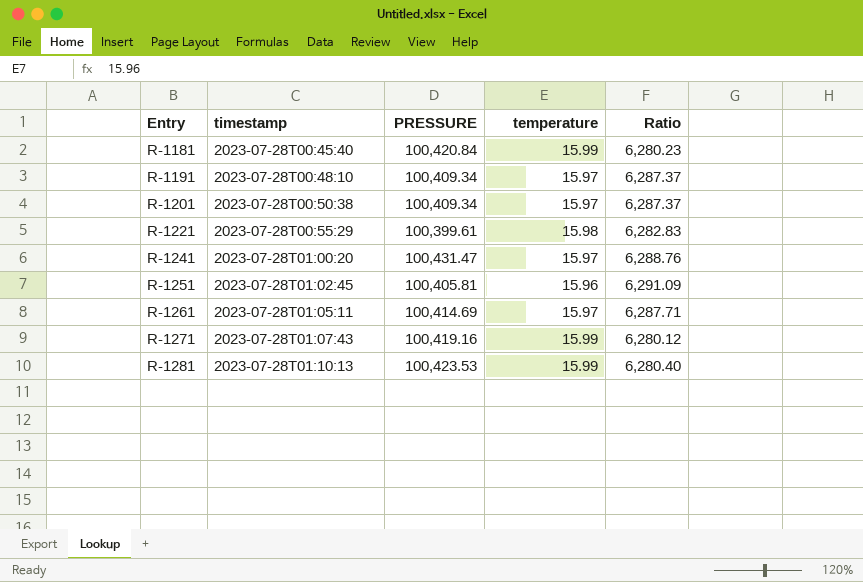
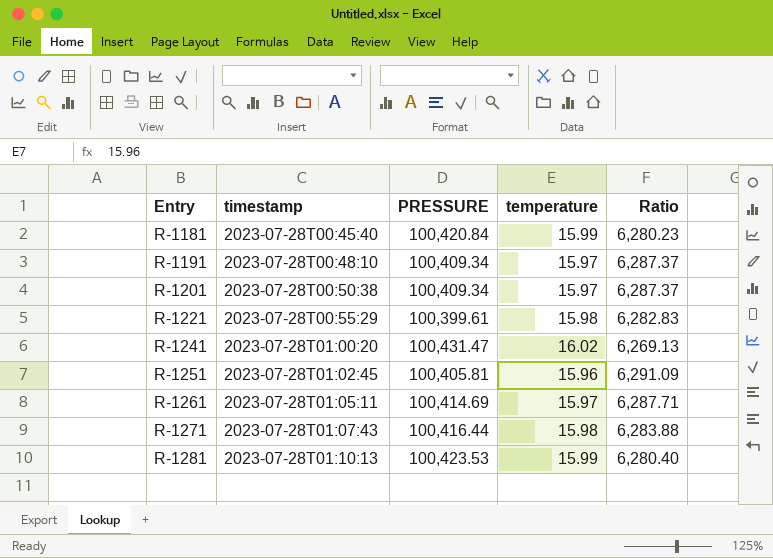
R-1241 | temperature: 15.97 -> 16.02
R-1241 | Ratio: 6,288.76 -> 6,269.13
R-1271 | PRESSURE: 100,419.16 -> 100,416.44
R-1271 | temperature: 15.99 -> 15.98
R-1271 | Ratio: 6,280.12 -> 6,283.88

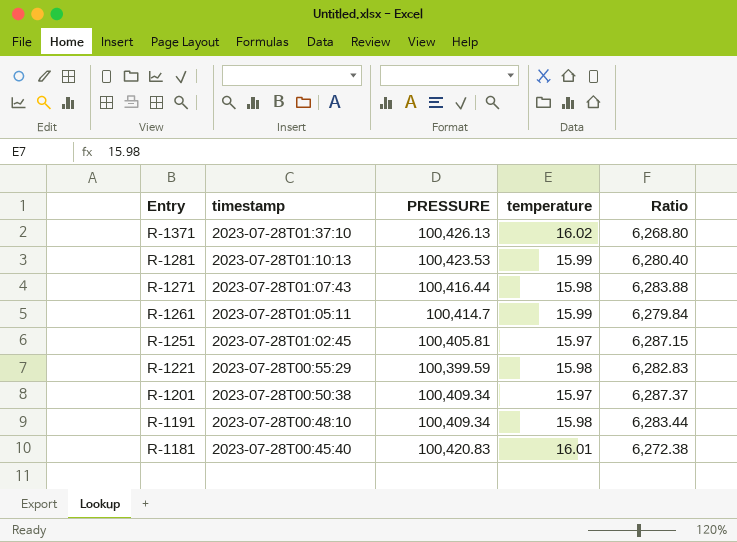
row order: Entry ascending -> Entry descending
row R-1241: 2023-07-28T01:00:20 | 100,431.47 | 16.02 | 6,269.13 -> none
row R-1371: none -> 2023-07-28T01:37:10 | 100,426.13 | 16.02 | 6,268.80
R-1261 | PRESSURE: 100,414.69 -> 100,414.7
R-1261 | temperature: 15.97 -> 15.99
R-1261 | Ratio: 6,287.71 -> 6,279.84
R-1251 | temperature: 15.96 -> 15.97
R-1251 | Ratio: 6,291.09 -> 6,287.15
R-1221 | PRESSURE: 100,399.61 -> 100,399.59
R-1191 | temperature: 15.97 -> 15.98
R-1191 | Ratio: 6,287.37 -> 6,283.44
R-1181 | PRESSURE: 100,420.84 -> 100,420.83
R-1181 | temperature: 15.99 -> 16.01
R-1181 | Ratio: 6,280.23 -> 6,272.38

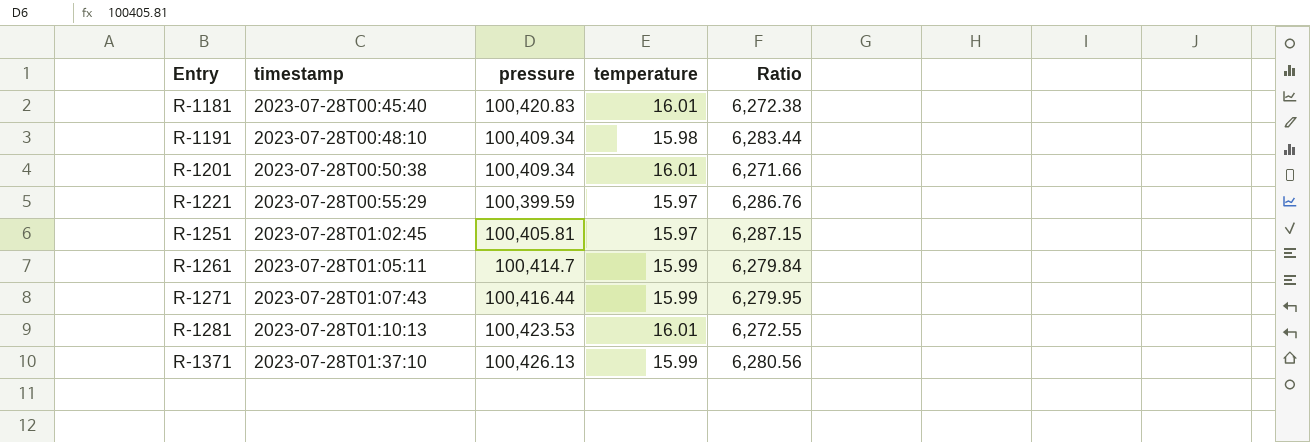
row order: Entry descending -> Entry ascending
column name: PRESSURE -> pressure
R-1201 | temperature: 15.97 -> 16.01
R-1201 | Ratio: 6,287.37 -> 6,271.66
R-1221 | temperature: 15.98 -> 15.97
R-1221 | Ratio: 6,282.83 -> 6,286.76
R-1271 | temperature: 15.98 -> 15.99
R-1271 | Ratio: 6,283.88 -> 6,279.95
R-1281 | temperature: 15.99 -> 16.01
R-1281 | Ratio: 6,280.40 -> 6,272.55
R-1371 | temperature: 16.02 -> 15.99
R-1371 | Ratio: 6,268.80 -> 6,280.56

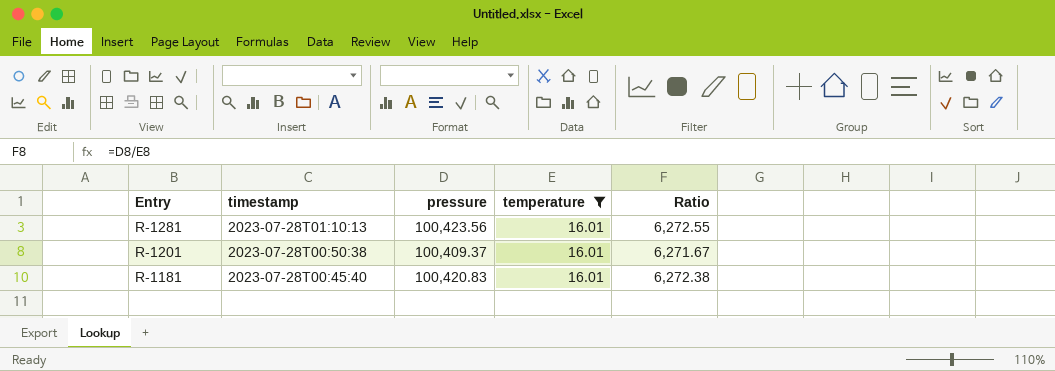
filter: none -> temperature = 16.01
row order: Entry ascending -> Entry descending
R-1281 | pressure: 100,423.53 -> 100,423.56
R-1201 | pressure: 100,409.34 -> 100,409.37
R-1201 | Ratio: 6,271.66 -> 6,271.67

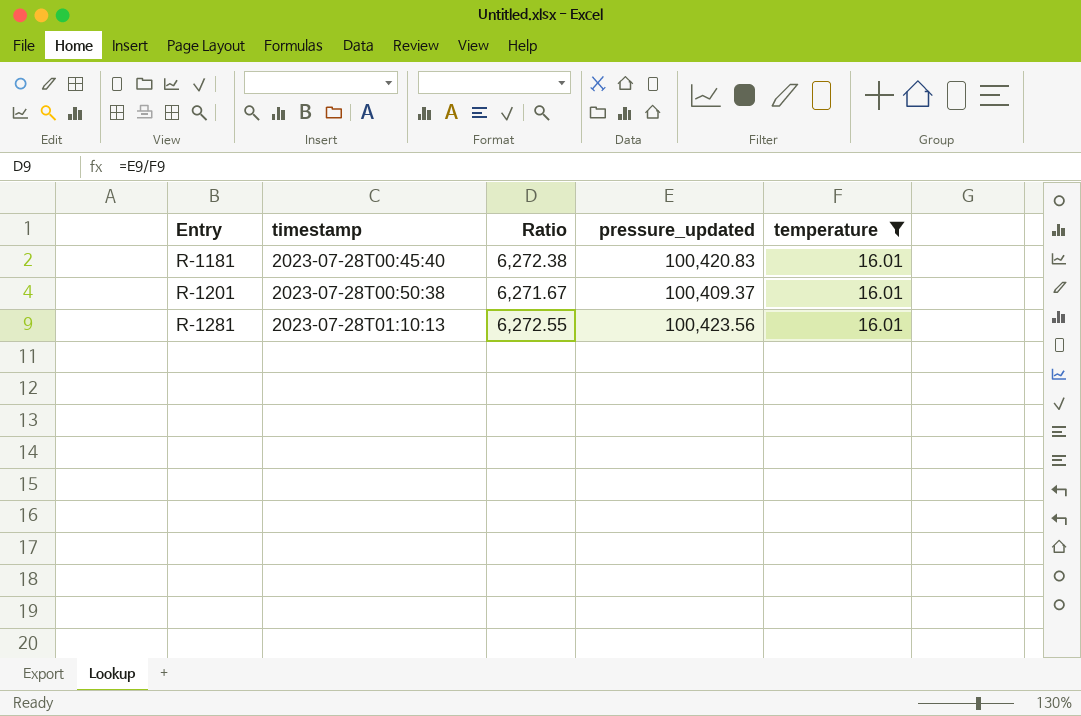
row order: Entry descending -> Entry ascending
column Ratio | position: 5 -> 3
column name: pressure -> pressure_updated

